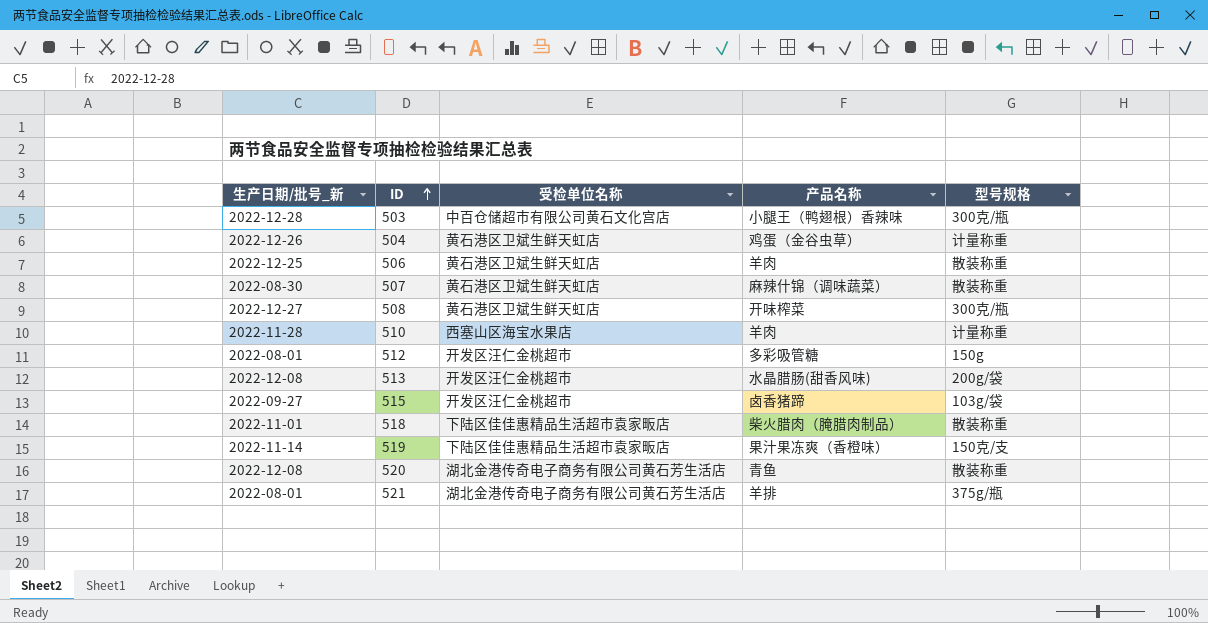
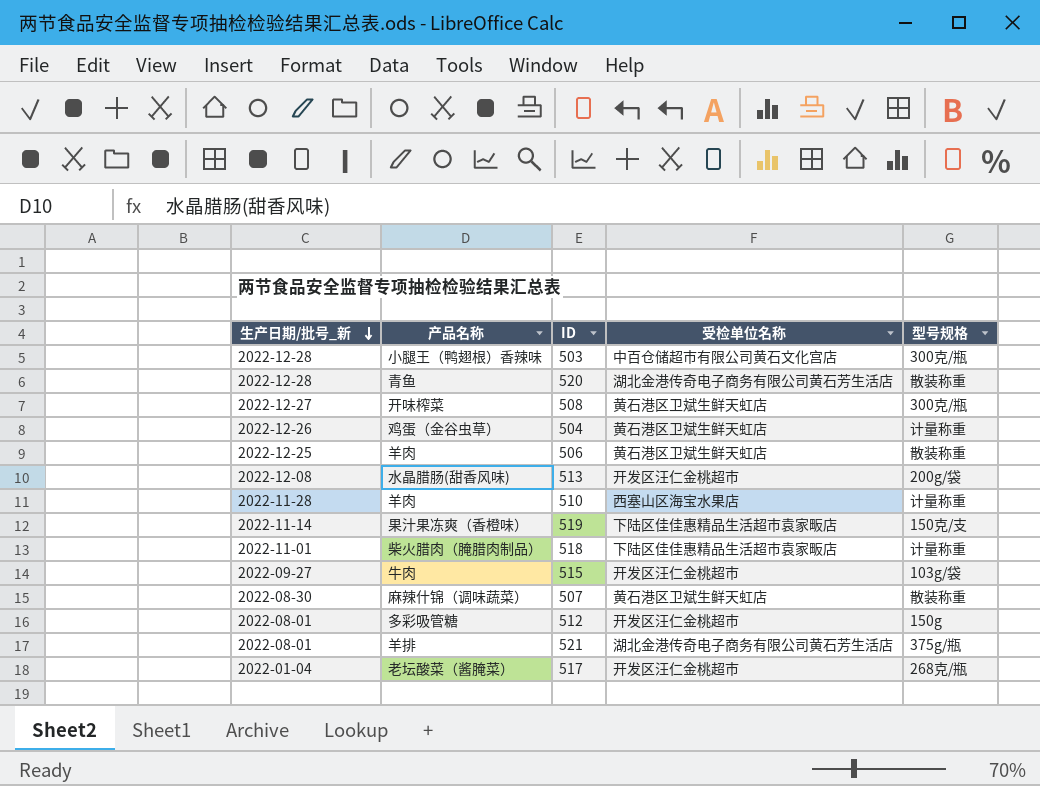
row order: ID ascending -> 生产日期/批号_新 descending
column 产品名称 | position: 4 -> 2
520 | 生产日期/批号_新: 2022-12-08 -> 2022-12-28
518 | 型号规格: 散装称重 -> 计量称重
515 | 产品名称: 卤香猪蹄 -> 牛肉
row 517: none -> 2022-01-04 | 老坛酸菜（酱腌菜） | 开发区汪仁金桃超市 | 268克/瓶

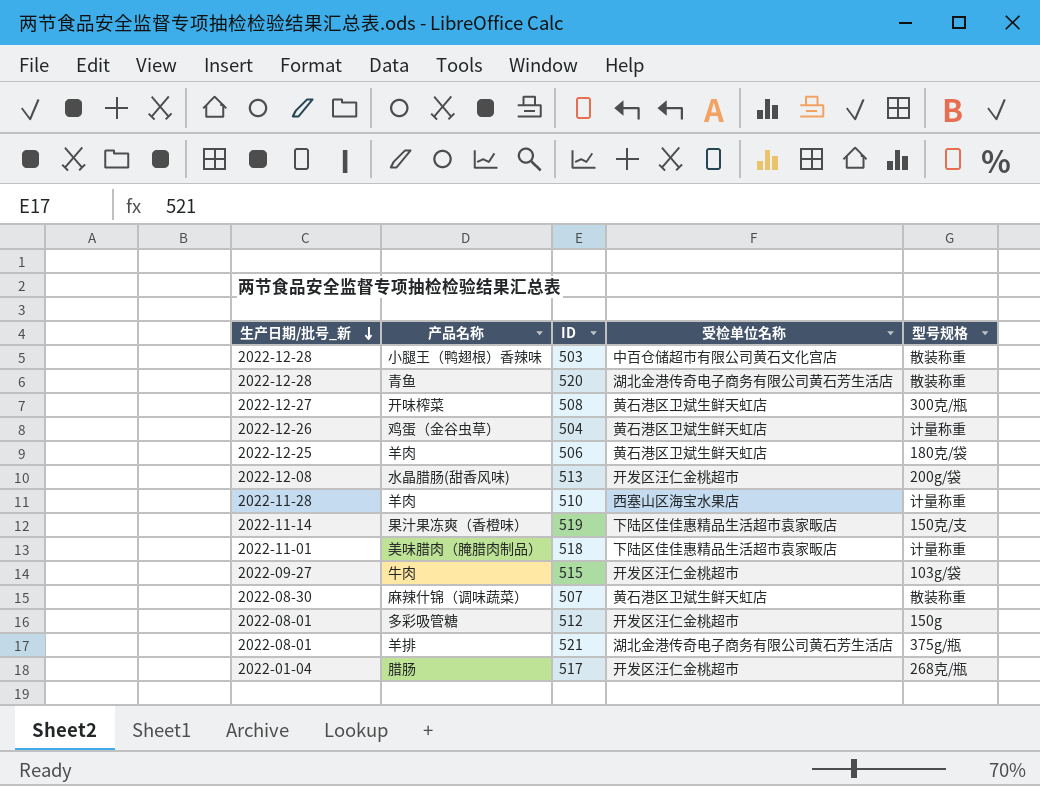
503 | 型号规格: 300克/瓶 -> 散装称重
506 | 型号规格: 散装称重 -> 180克/袋
518 | 产品名称: 柴火腊肉（腌腊肉制品） -> 美味腊肉（腌腊肉制品）
517 | 产品名称: 老坛酸菜（酱腌菜） -> 腊肠

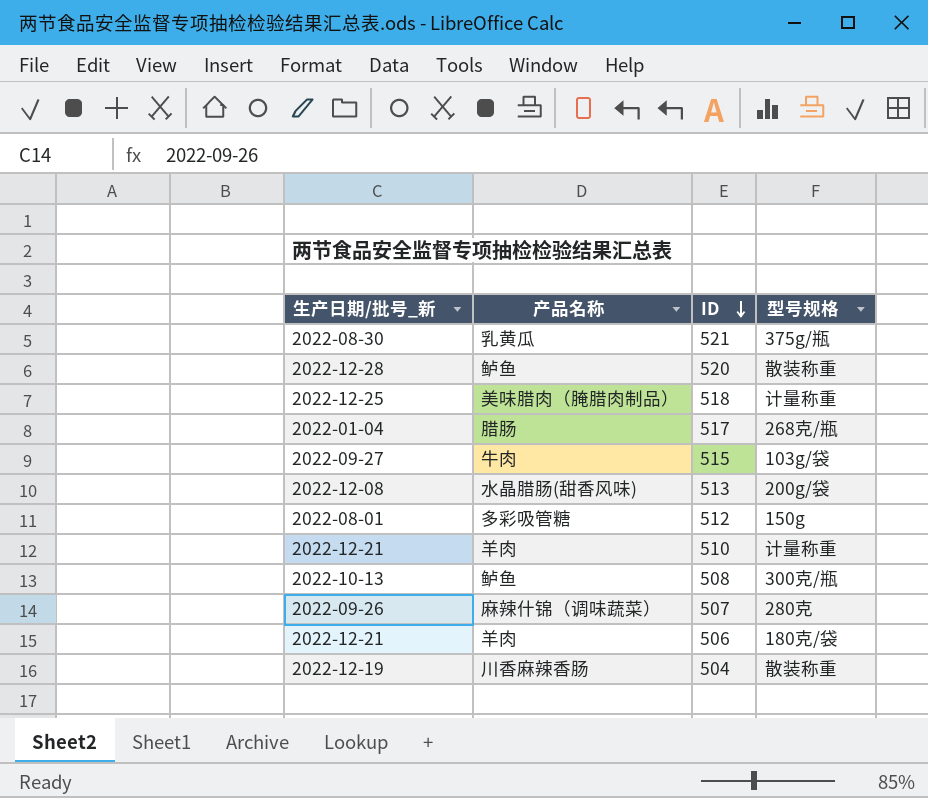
row order: 生产日期/批号_新 descending -> ID descending
column 受检单位名称 | position: 4 -> none
row 503: 2022-12-28 | 小腿王（鸭翅根）香辣味 | 中百仓储超市有限公司黄石文化宫店 | 散装称重 -> none
row 519: 2022-11-14 | 果汁果冻爽（香橙味） | 下陆区佳佳惠精品生活超市袁家畈店 | 150克/支 -> none
521 | 生产日期/批号_新: 2022-08-01 -> 2022-08-30
521 | 产品名称: 羊排 -> 乳黄瓜
520 | 产品名称: 青鱼 -> 鲈鱼
518 | 生产日期/批号_新: 2022-11-01 -> 2022-12-25
510 | 生产日期/批号_新: 2022-11-28 -> 2022-12-21
508 | 生产日期/批号_新: 2022-12-27 -> 2022-10-13
508 | 产品名称: 开味榨菜 -> 鲈鱼
507 | 生产日期/批号_新: 2022-08-30 -> 2022-09-26
507 | 型号规格: 散装称重 -> 280克
506 | 生产日期/批号_新: 2022-12-25 -> 2022-12-21
504 | 生产日期/批号_新: 2022-12-26 -> 2022-12-19
504 | 产品名称: 鸡蛋（金谷虫草） -> 川香麻辣香肠
504 | 型号规格: 计量称重 -> 散装称重

